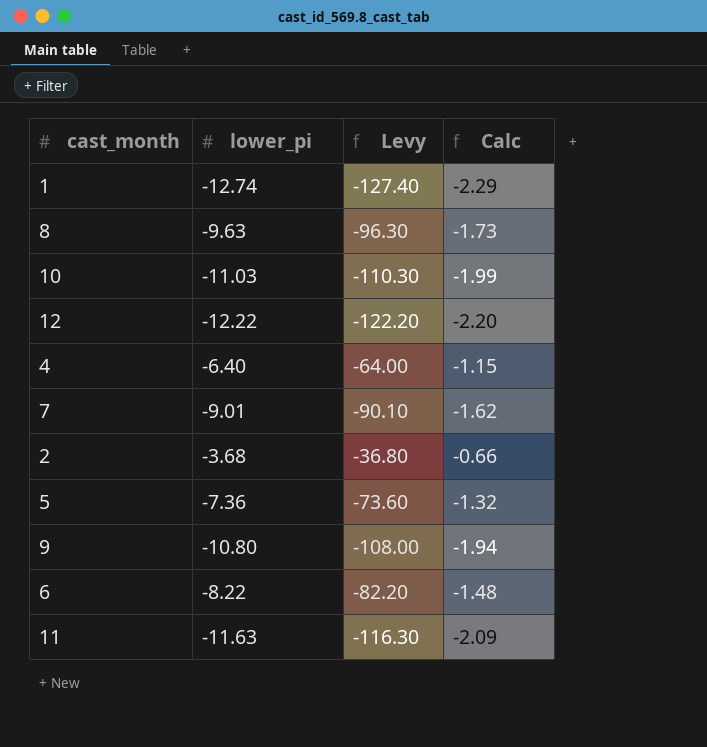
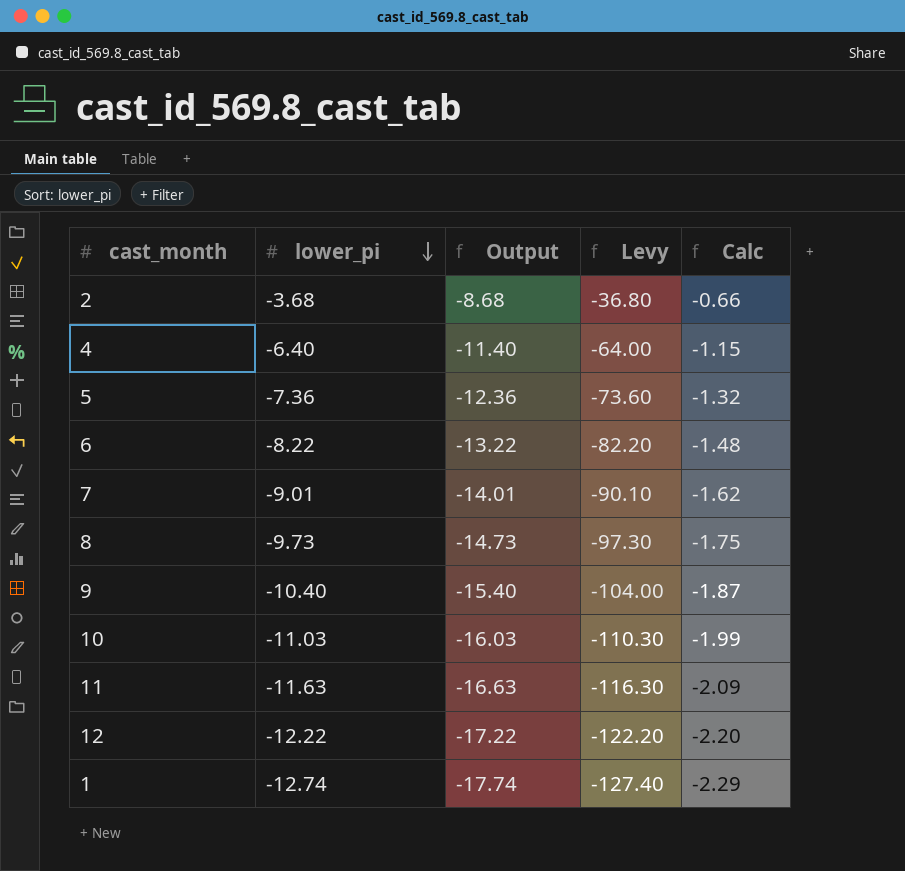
row order: none -> lower_pi descending
column Output | formula: none -> [lower_pi] - 5
8 | lower_pi: -9.63 -> -9.73
8 | Levy: -96.30 -> -97.30
8 | Calc: -1.73 -> -1.75
9 | lower_pi: -10.80 -> -10.40
9 | Levy: -108.00 -> -104.00
9 | Calc: -1.94 -> -1.87

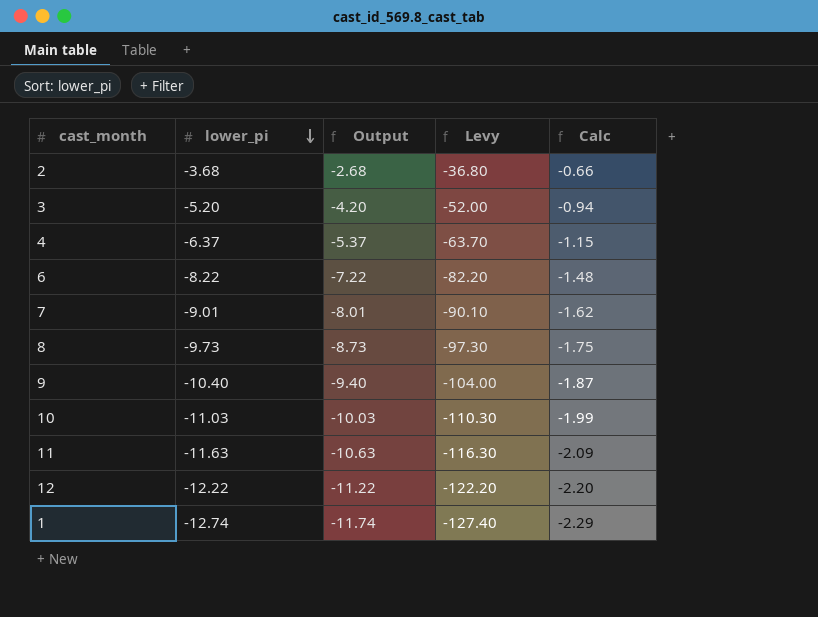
column Output | formula: [lower_pi] - 5 -> [lower_pi] + 1
row 5: -7.36 | -12.36 | -73.60 | -1.32 -> none
row 3: none -> -5.20 | -4.20 | -52.00 | -0.94
4 | lower_pi: -6.40 -> -6.37
4 | Levy: -64.00 -> -63.70

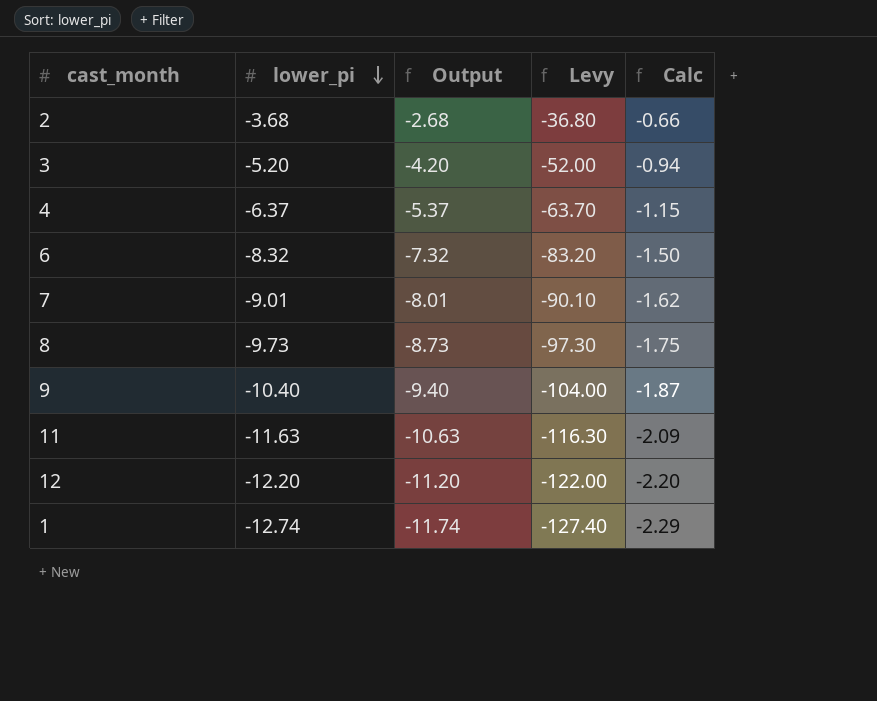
row 10: -11.03 | -10.03 | -110.30 | -1.99 -> none
6 | lower_pi: -8.22 -> -8.32
6 | Output: -7.22 -> -7.32
6 | Levy: -82.20 -> -83.20
6 | Calc: -1.48 -> -1.50
12 | lower_pi: -12.22 -> -12.20
12 | Output: -11.22 -> -11.20
12 | Levy: -122.20 -> -122.00

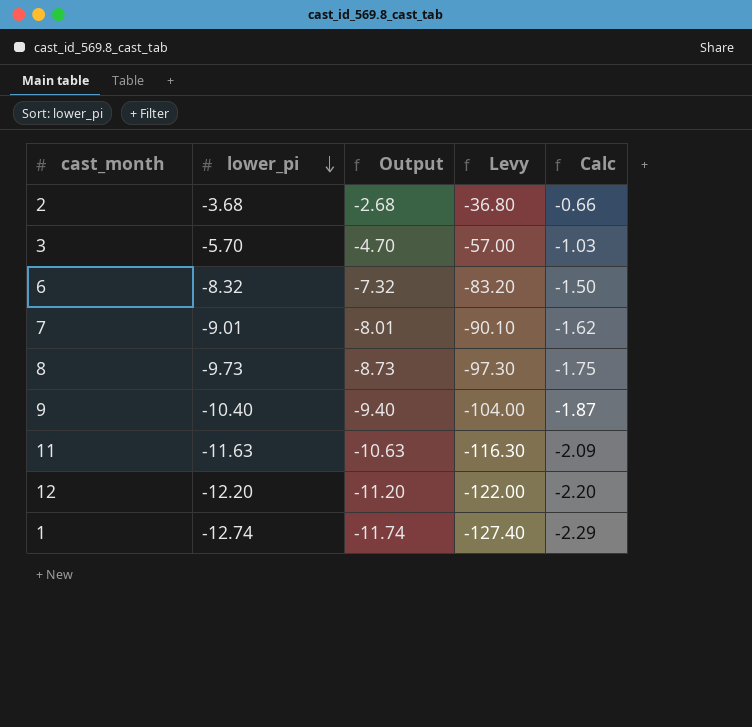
row 4: -6.37 | -5.37 | -63.70 | -1.15 -> none
3 | lower_pi: -5.20 -> -5.70
3 | Output: -4.20 -> -4.70
3 | Levy: -52.00 -> -57.00
3 | Calc: -0.94 -> -1.03

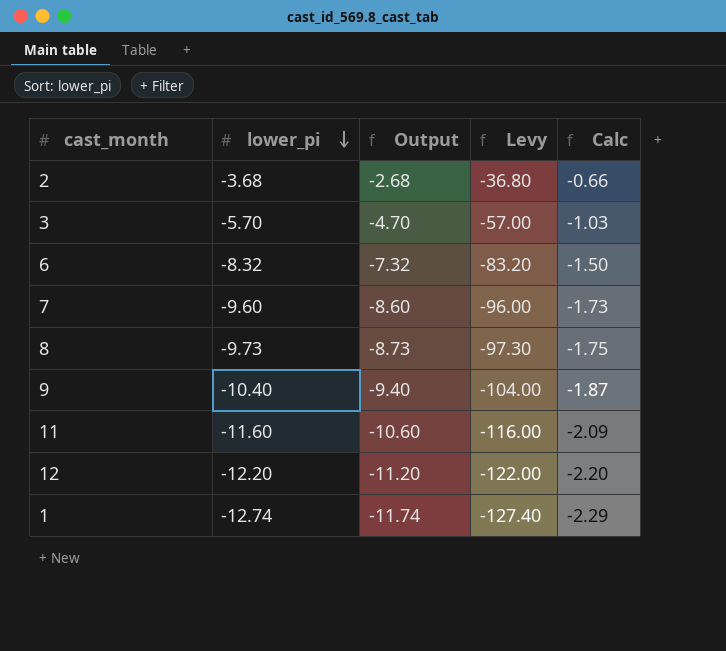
7 | lower_pi: -9.01 -> -9.60
7 | Output: -8.01 -> -8.60
7 | Levy: -90.10 -> -96.00
7 | Calc: -1.62 -> -1.73
11 | lower_pi: -11.63 -> -11.60
11 | Output: -10.63 -> -10.60
11 | Levy: -116.30 -> -116.00

